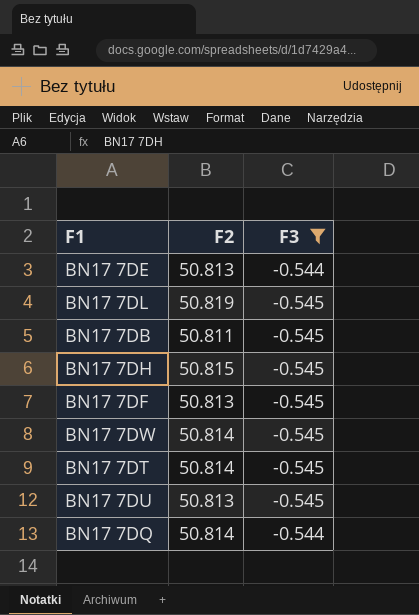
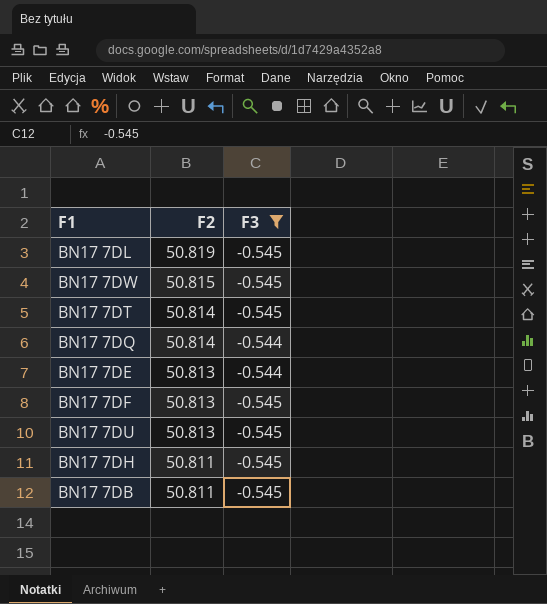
row order: none -> F2 descending
BN17 7DW | F2: 50.814 -> 50.815
BN17 7DH | F2: 50.815 -> 50.811

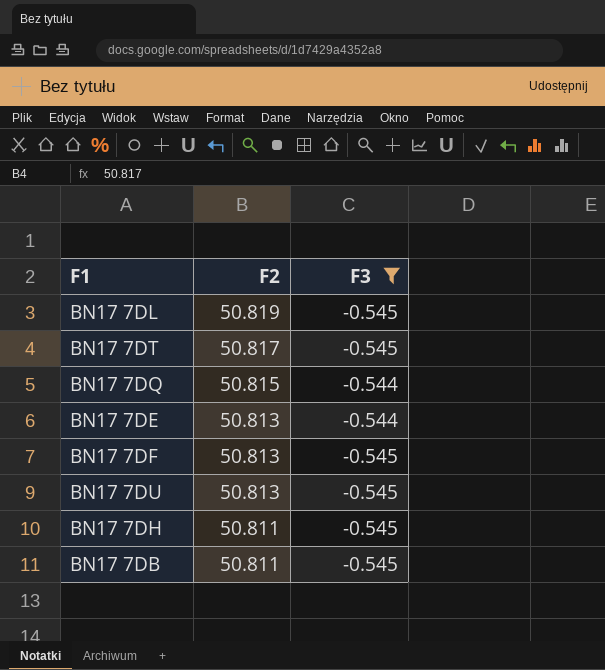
row BN17 7DW: 50.815 | -0.545 -> none
BN17 7DT | F2: 50.814 -> 50.817
BN17 7DQ | F2: 50.814 -> 50.815

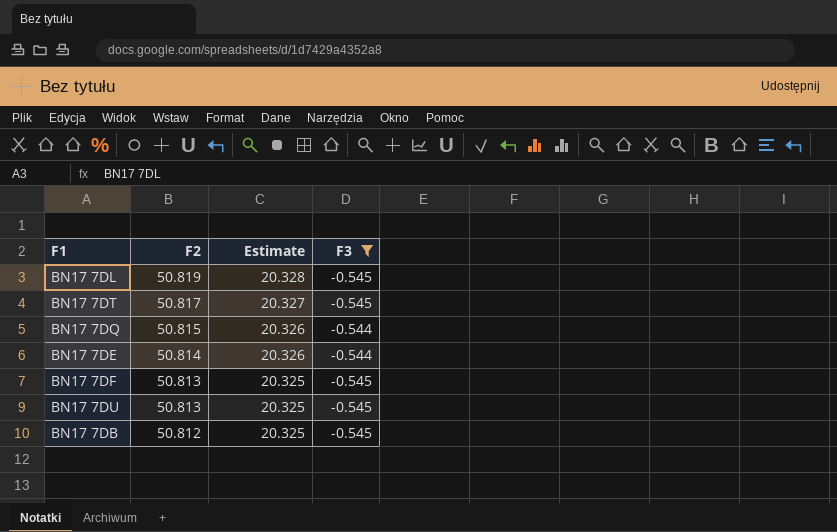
column Estimate | formula: none -> [F2] * 0.4
row BN17 7DH: 50.811 | -0.545 -> none
BN17 7DE | F2: 50.813 -> 50.814
BN17 7DB | F2: 50.811 -> 50.812

